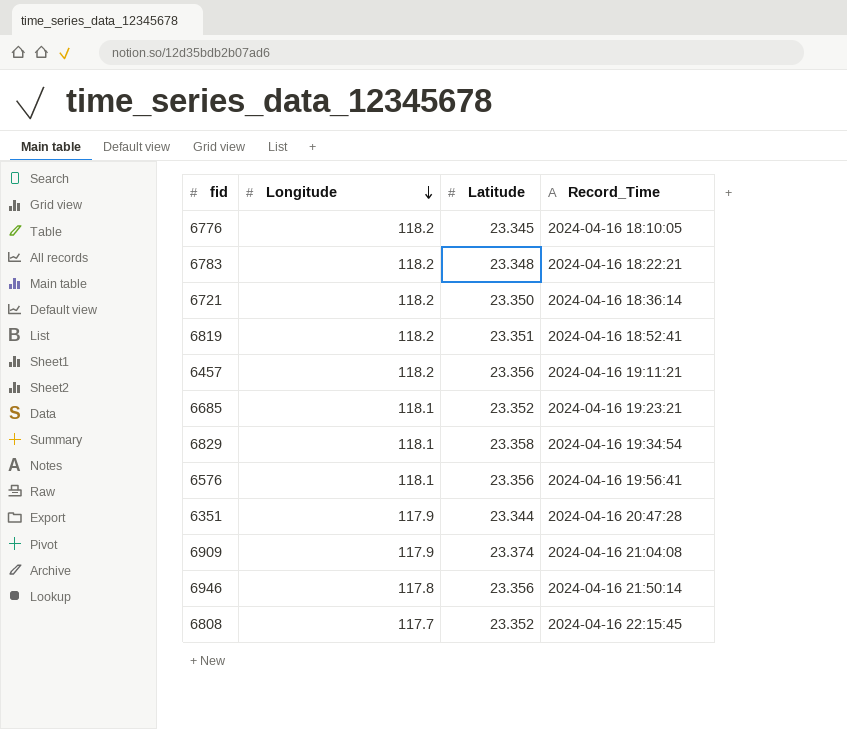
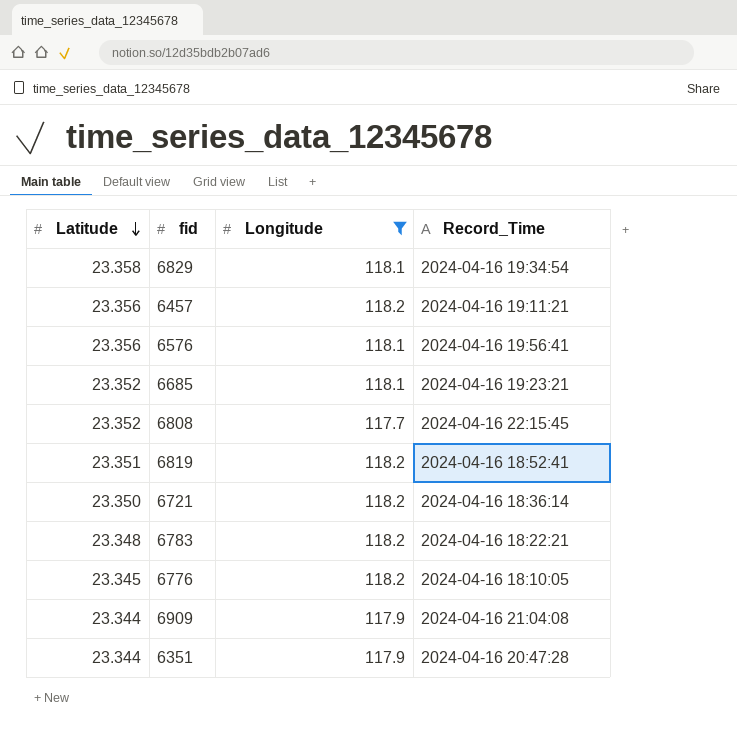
filter: none -> Longitude != 117.8
row order: Longitude descending -> Latitude descending
column Latitude | position: 3 -> 1
6909 | Latitude: 23.374 -> 23.344

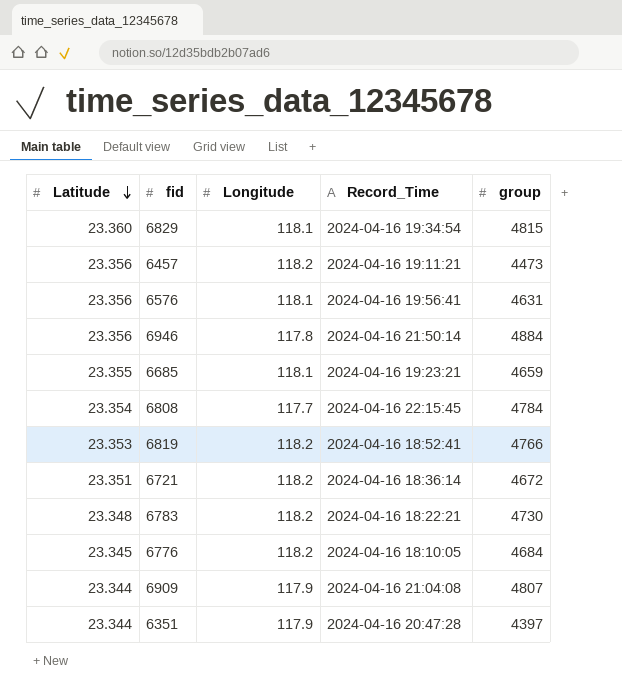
filter: Longitude != 117.8 -> none
column group | position: none -> 5
6829 | Latitude: 23.358 -> 23.360
6685 | Latitude: 23.352 -> 23.355
6808 | Latitude: 23.352 -> 23.354
6819 | Latitude: 23.351 -> 23.353
6721 | Latitude: 23.350 -> 23.351

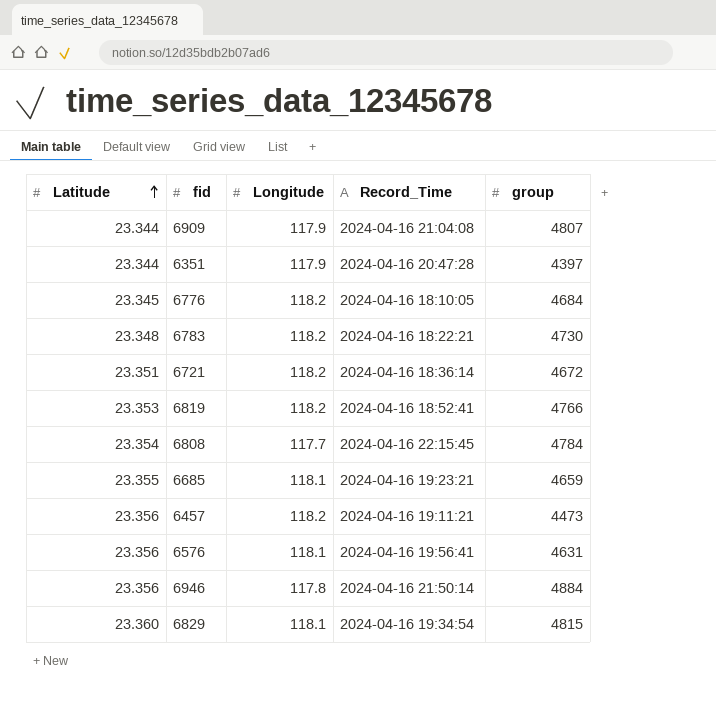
row order: Latitude descending -> Latitude ascending

